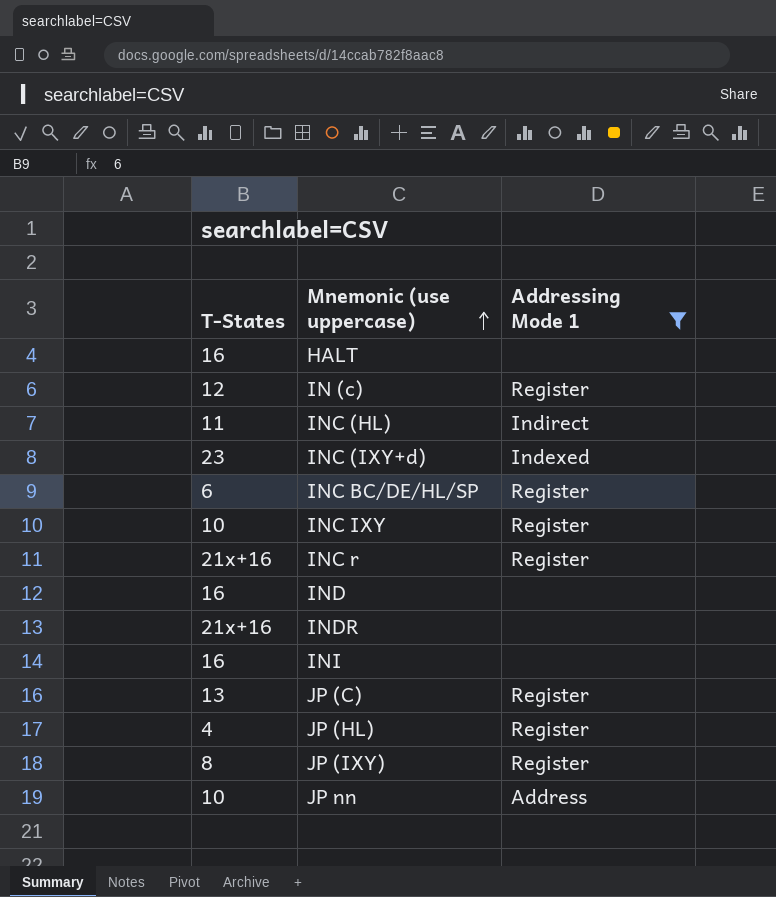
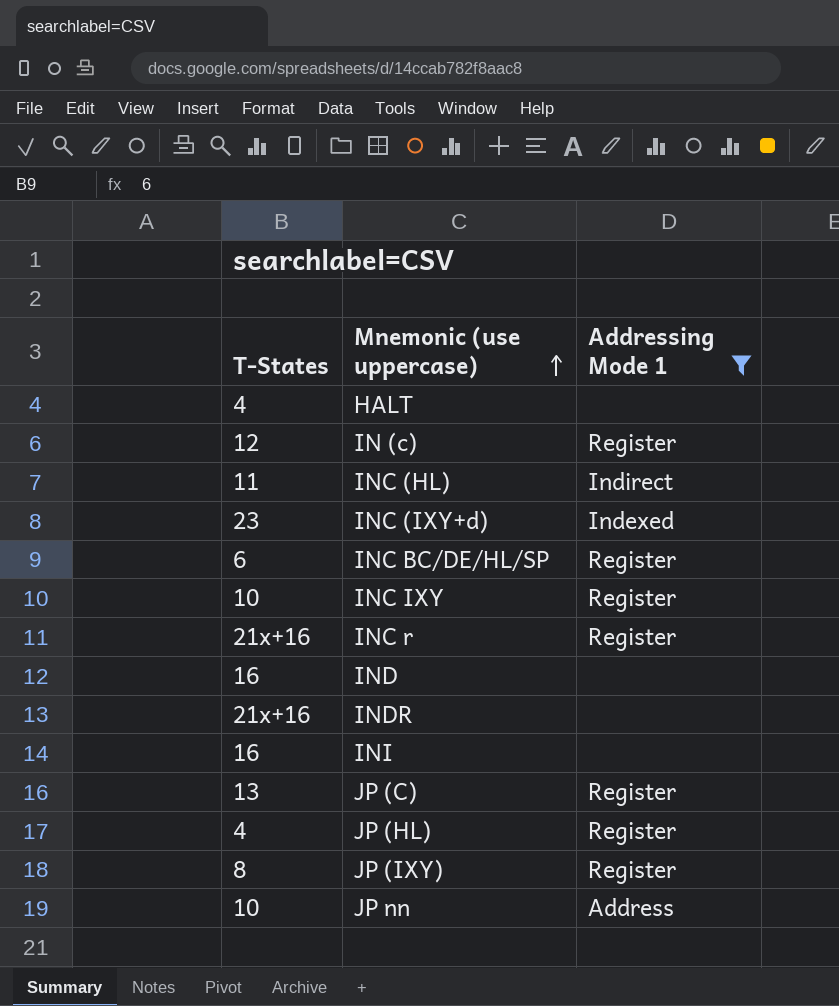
HALT | T-States: 16 -> 4

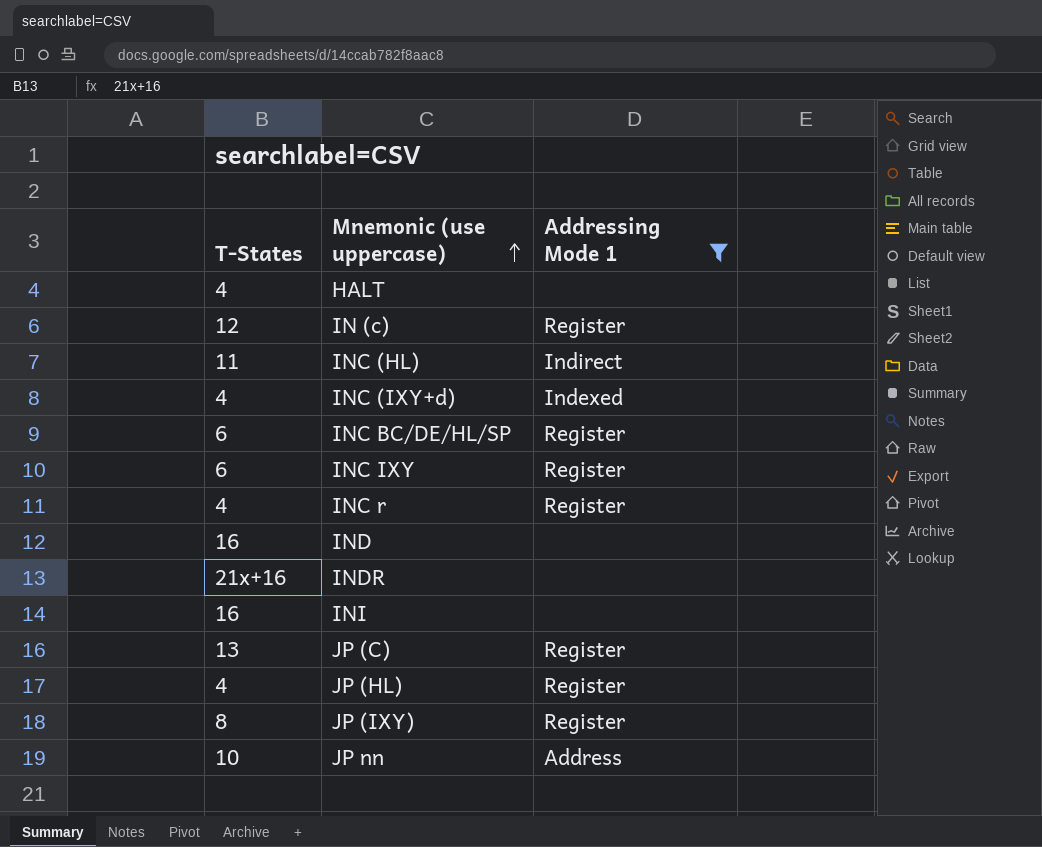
INC (IXY+d) | T-States: 23 -> 4
INC IXY | T-States: 10 -> 6
INC r | T-States: 21x+16 -> 4

